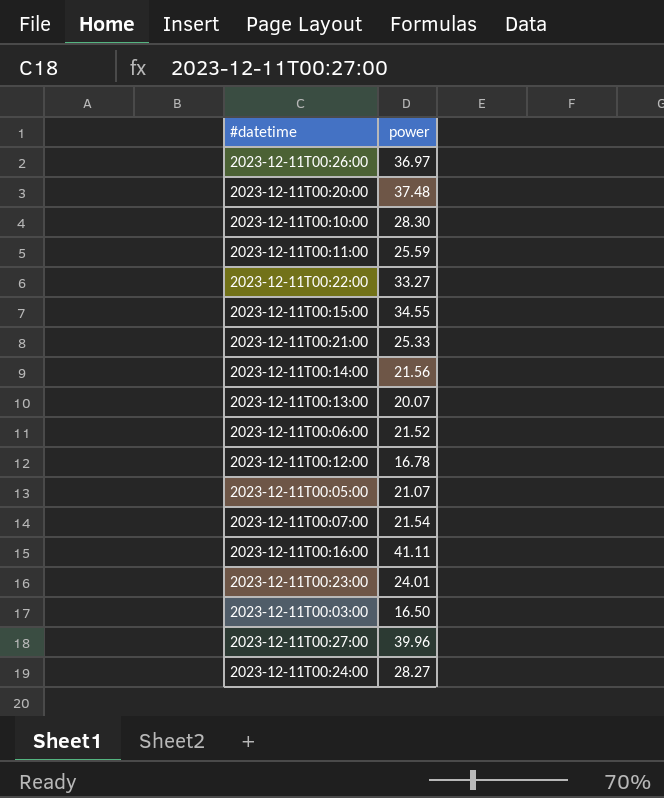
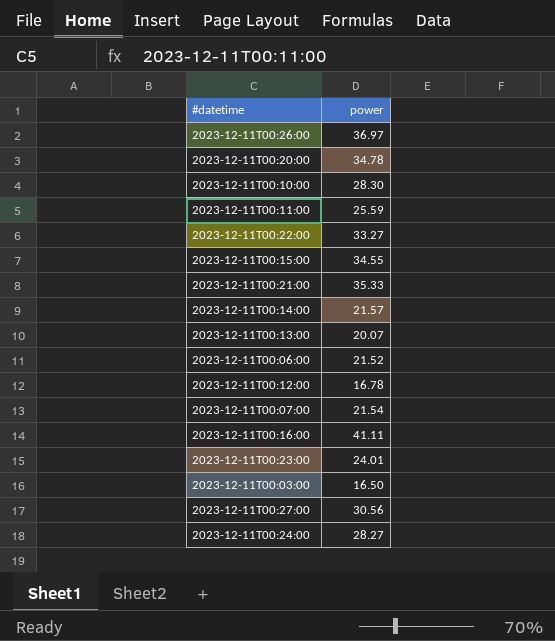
row 2023-12-11T00:05:00: 21.07 -> none
2023-12-11T00:20:00 | power: 37.48 -> 34.78
2023-12-11T00:21:00 | power: 25.33 -> 35.33
2023-12-11T00:14:00 | power: 21.56 -> 21.57
2023-12-11T00:27:00 | power: 39.96 -> 30.56

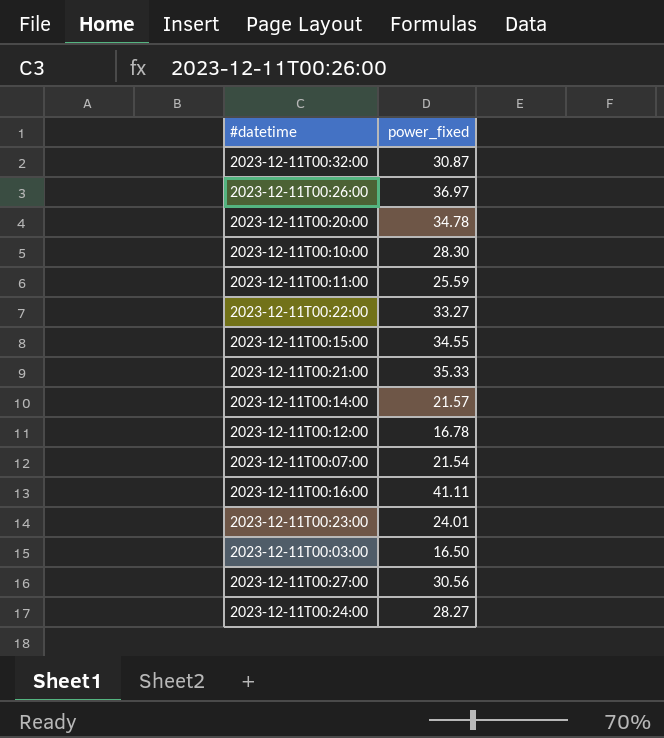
column name: power -> power_fixed
row 2023-12-11T00:13:00: 20.07 -> none
row 2023-12-11T00:06:00: 21.52 -> none
row 2023-12-11T00:32:00: none -> 30.87

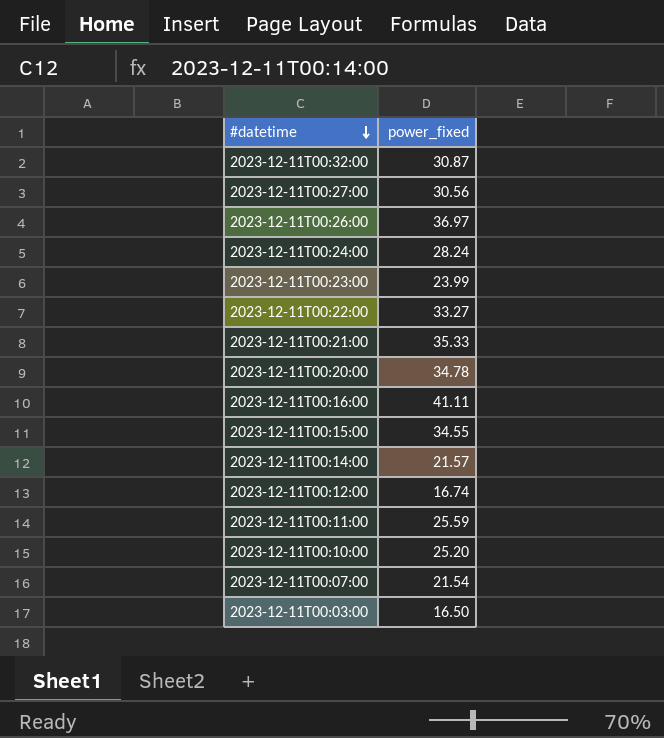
row order: none -> #datetime descending
2023-12-11T00:24:00 | power_fixed: 28.27 -> 28.24
2023-12-11T00:23:00 | power_fixed: 24.01 -> 23.99
2023-12-11T00:12:00 | power_fixed: 16.78 -> 16.74
2023-12-11T00:10:00 | power_fixed: 28.30 -> 25.20

